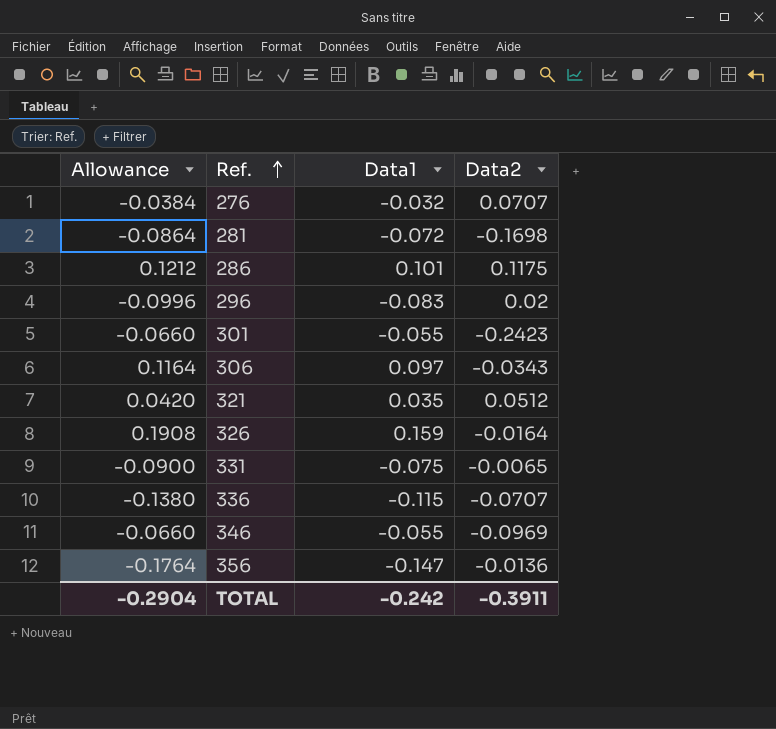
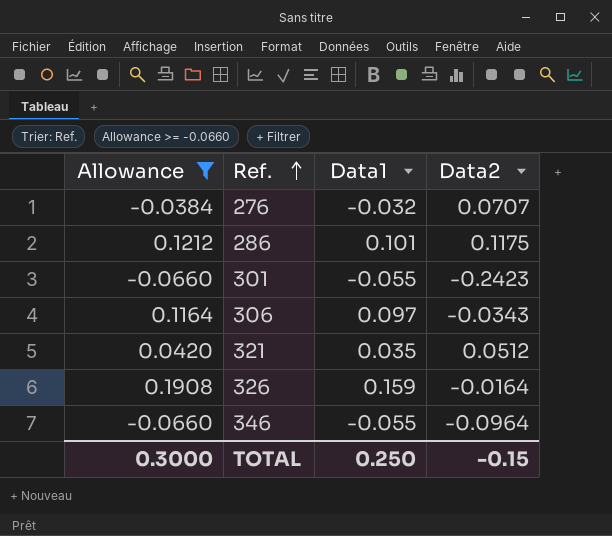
filter: none -> Allowance >= -0.0660
346 | Data2: -0.0969 -> -0.0964
TOTAL | Allowance: -0.2904 -> 0.3000
TOTAL | Data1: -0.242 -> 0.250
TOTAL | Data2: -0.3911 -> -0.15

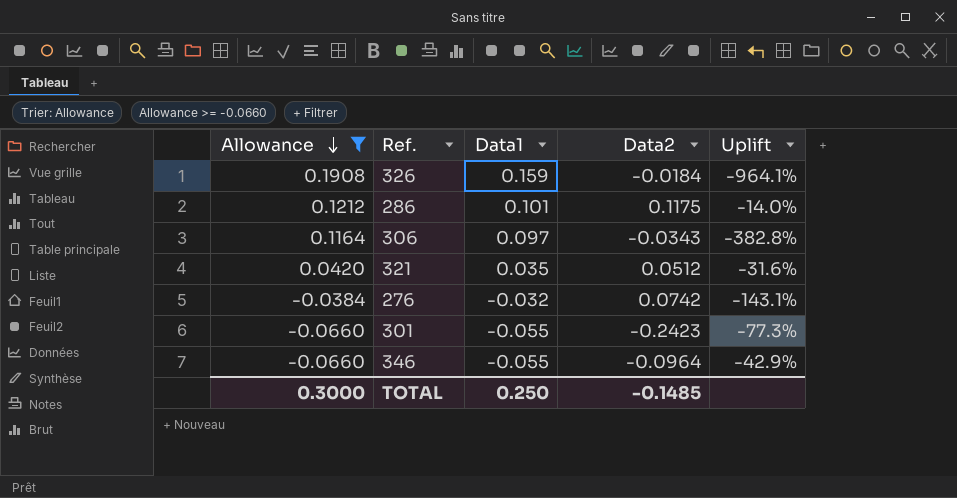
row order: Ref. ascending -> Allowance descending
column Uplift | formula: none -> ([Data1] - [Data2]) / [Data2]
326 | Data2: -0.0164 -> -0.0184
276 | Data2: 0.0707 -> 0.0742
TOTAL | Data2: -0.15 -> -0.1485

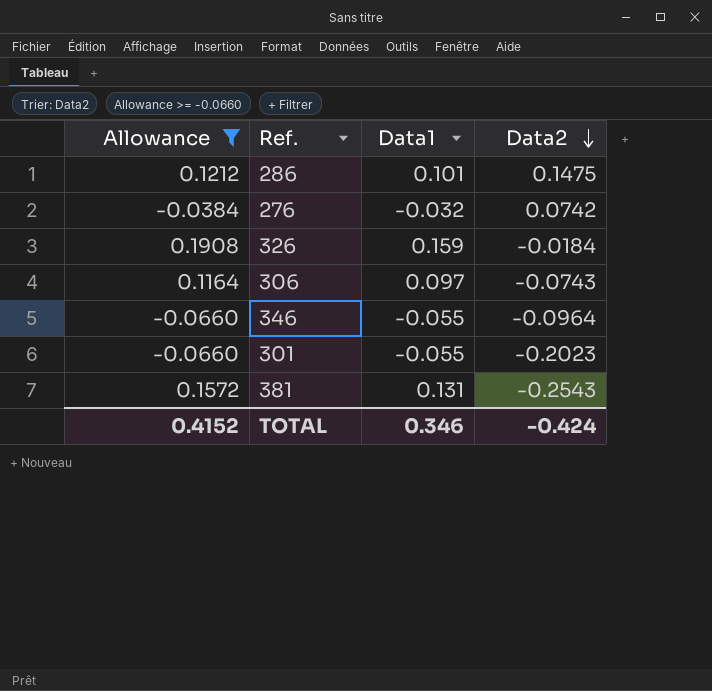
row order: Allowance descending -> Data2 descending
column Uplift | formula: ([Data1] - [Data2]) / [Data2] -> none
row 321: 0.0420 | 0.035 | 0.0512 | -31.6% -> none
286 | Data2: 0.1175 -> 0.1475
306 | Data2: -0.0343 -> -0.0743
301 | Data2: -0.2423 -> -0.2023
row 381: none -> 0.1572 | 0.131 | -0.2543
TOTAL | Allowance: 0.3000 -> 0.4152
TOTAL | Data1: 0.250 -> 0.346
TOTAL | Data2: -0.1485 -> -0.424

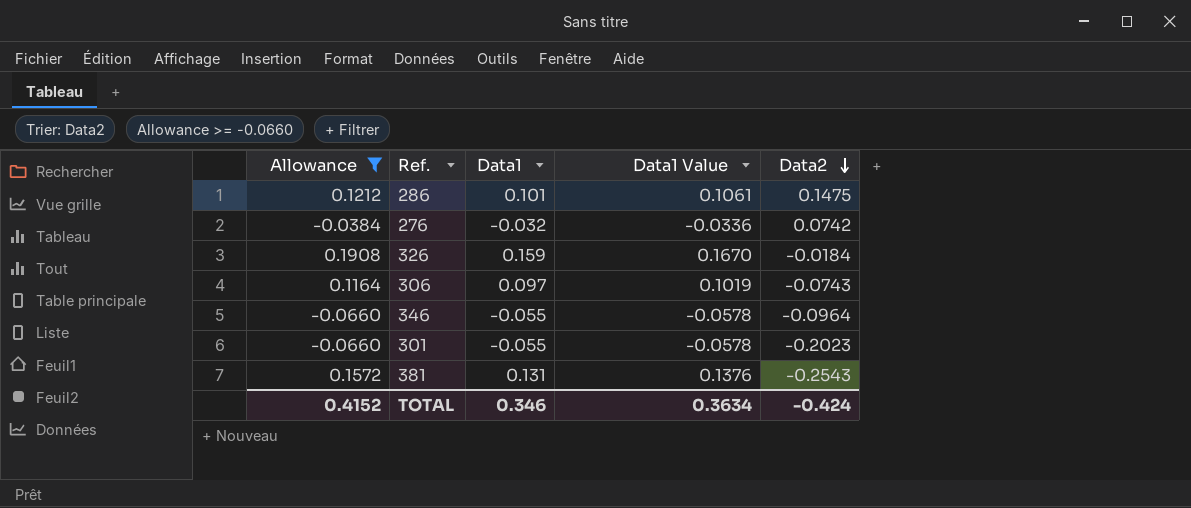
column Data1 Value | formula: none -> [Data1] * 1.05

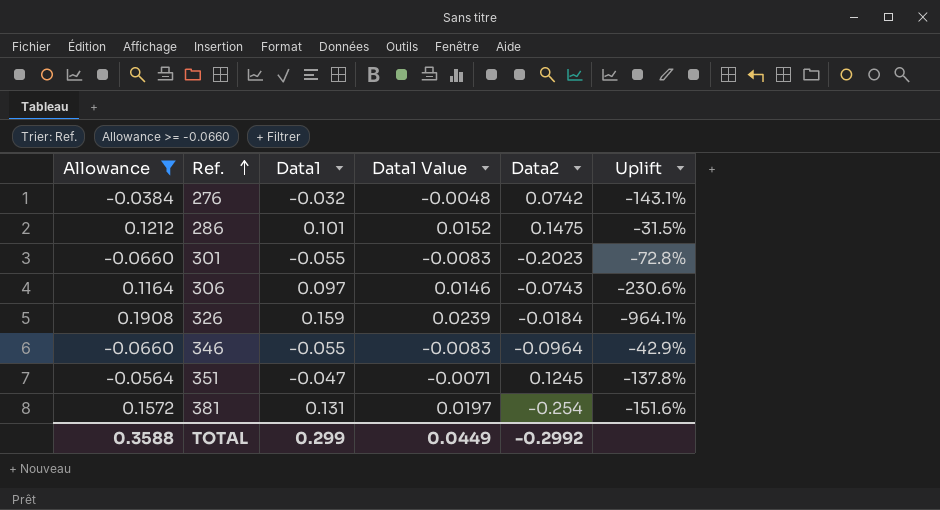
row order: Data2 descending -> Ref. ascending
column Data1 Value | formula: [Data1] * 1.05 -> [Data1] * 0.15
column Uplift | formula: none -> ([Data1] - [Data2]) / [Data2]
row 351: none -> -0.0564 | -0.047 | -0.0071 | 0.1245 | -137.8%
381 | Data2: -0.2543 -> -0.254
TOTAL | Allowance: 0.4152 -> 0.3588
TOTAL | Data1: 0.346 -> 0.299
TOTAL | Data1 Value: 0.3634 -> 0.0449
TOTAL | Data2: -0.424 -> -0.2992

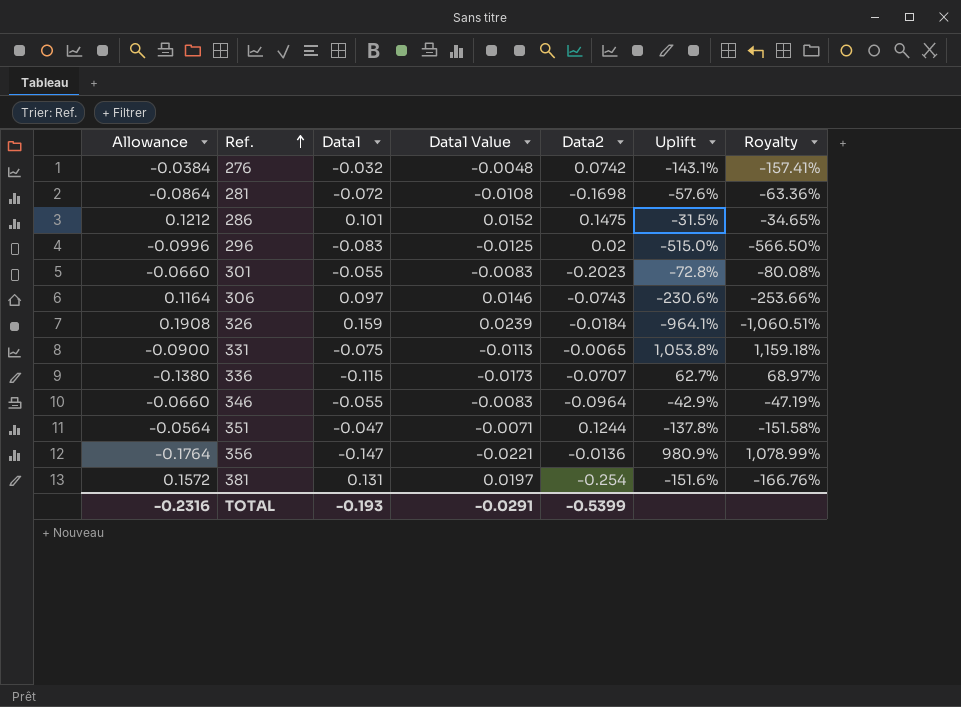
filter: Allowance >= -0.0660 -> none
column Royalty | formula: none -> [Uplift] * 1.1
351 | Data2: 0.1245 -> 0.1244
TOTAL | Allowance: 0.3588 -> -0.2316
TOTAL | Data1: 0.299 -> -0.193
TOTAL | Data1 Value: 0.0449 -> -0.0291
TOTAL | Data2: -0.2992 -> -0.5399

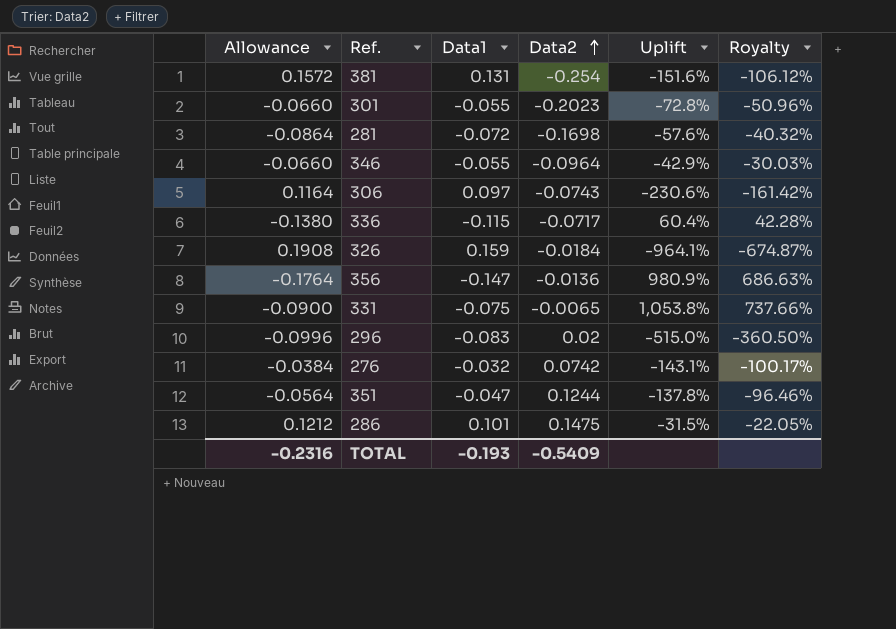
row order: Ref. ascending -> Data2 ascending
column Data1 Value | formula: [Data1] * 0.15 -> none
column Royalty | formula: [Uplift] * 1.1 -> [Uplift] * 0.7
336 | Data2: -0.0707 -> -0.0717
336 | Uplift: 62.7% -> 60.4%
TOTAL | Data2: -0.5399 -> -0.5409

